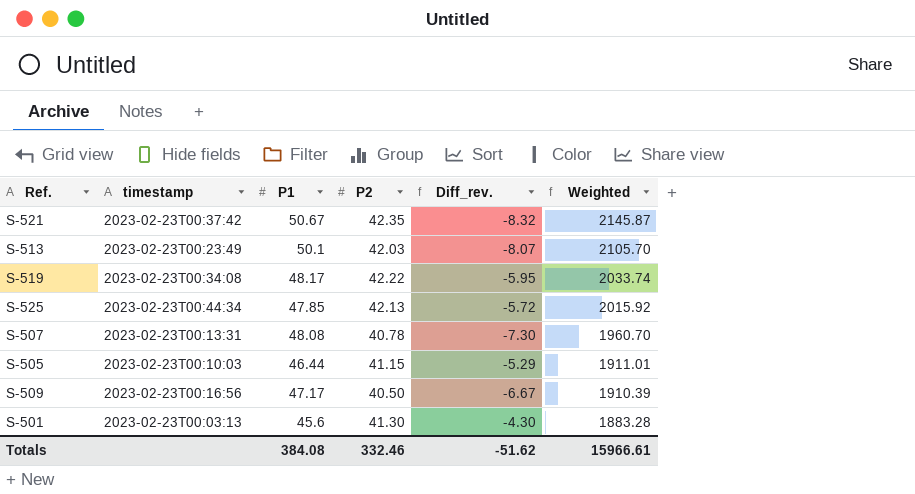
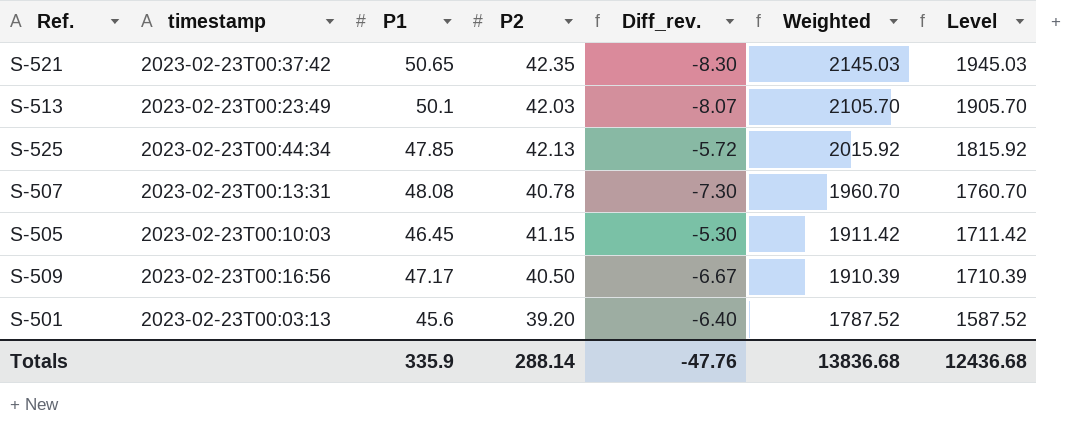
column Level | formula: none -> [Weighted] - 200
row S-519: 2023-02-23T00:34:08 | 48.17 | 42.22 | -5.95 | 2033.74 -> none
S-521 | P1: 50.67 -> 50.65
S-521 | Diff_rev.: -8.32 -> -8.30
S-521 | Weighted: 2145.87 -> 2145.03
S-505 | P1: 46.44 -> 46.45
S-505 | Diff_rev.: -5.29 -> -5.30
S-505 | Weighted: 1911.01 -> 1911.42
S-501 | P2: 41.30 -> 39.20
S-501 | Diff_rev.: -4.30 -> -6.40
S-501 | Weighted: 1883.28 -> 1787.52
Totals | P1: 384.08 -> 335.9
Totals | P2: 332.46 -> 288.14
Totals | Diff_rev.: -51.62 -> -47.76
Totals | Weighted: 15966.61 -> 13836.68

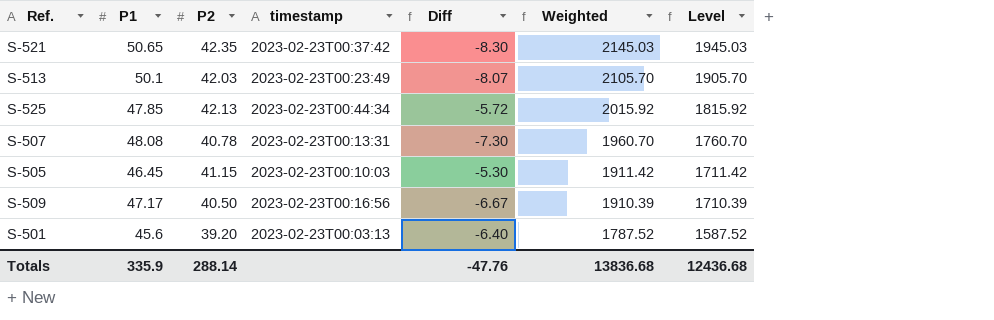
column timestamp | position: 2 -> 4
column name: Diff_rev. -> Diff

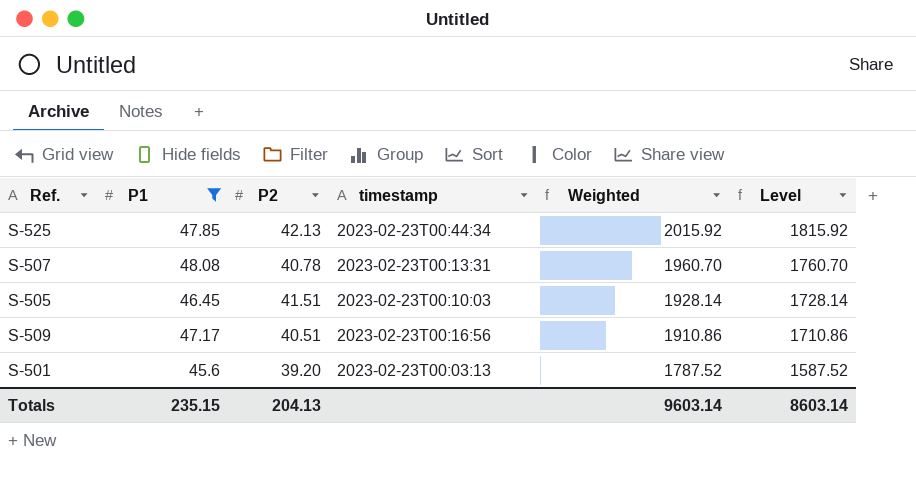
filter: none -> P1 <= 48.08
column Diff | formula: [P2] - [P1] -> none
S-505 | P2: 41.15 -> 41.51
S-505 | Weighted: 1911.42 -> 1928.14
S-505 | Level: 1711.42 -> 1728.14
S-509 | P2: 40.50 -> 40.51
S-509 | Weighted: 1910.39 -> 1910.86
S-509 | Level: 1710.39 -> 1710.86
Totals | P1: 335.9 -> 235.15
Totals | P2: 288.14 -> 204.13
Totals | Weighted: 13836.68 -> 9603.14
Totals | Level: 12436.68 -> 8603.14

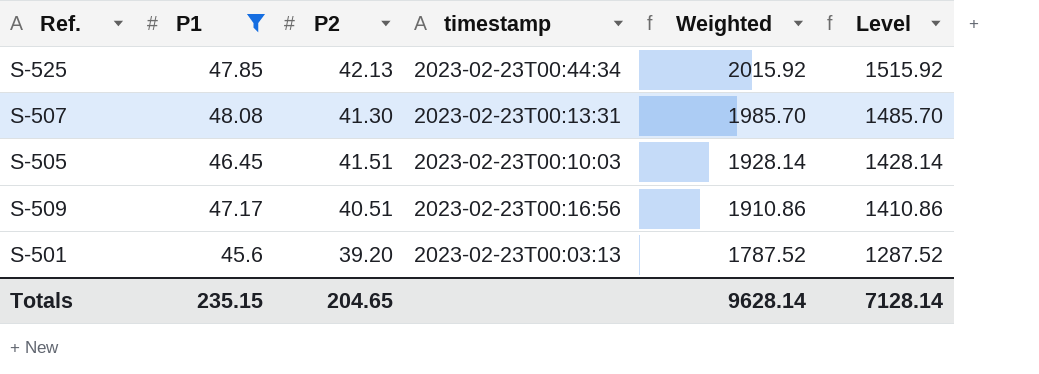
column Level | formula: [Weighted] - 200 -> [Weighted] - 500
S-507 | P2: 40.78 -> 41.30
S-507 | Weighted: 1960.70 -> 1985.70
Totals | P2: 204.13 -> 204.65
Totals | Weighted: 9603.14 -> 9628.14
Totals | Level: 8603.14 -> 7128.14

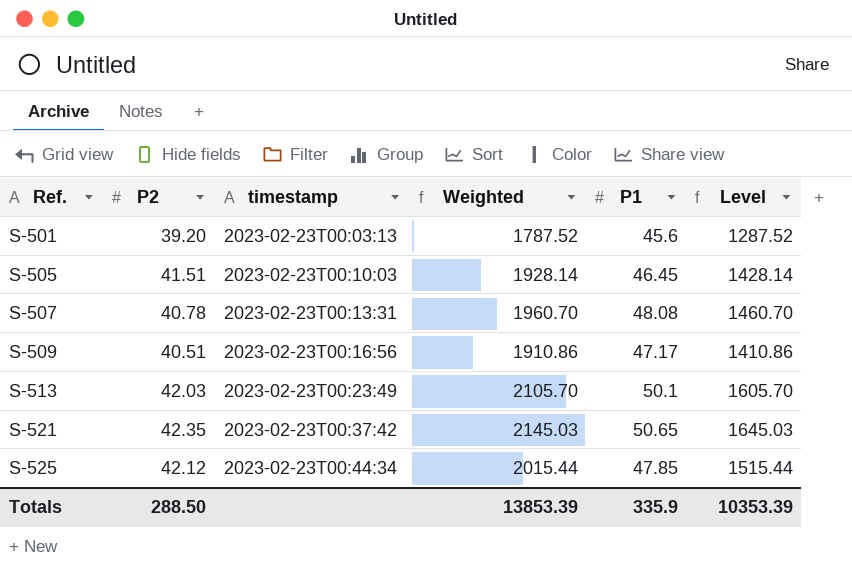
filter: P1 <= 48.08 -> none
row order: Weighted descending -> Ref. ascending
column P1 | position: 2 -> 5
S-507 | P2: 41.30 -> 40.78
S-507 | Weighted: 1985.70 -> 1960.70
S-507 | Level: 1485.70 -> 1460.70
S-525 | P2: 42.13 -> 42.12
S-525 | Weighted: 2015.92 -> 2015.44
S-525 | Level: 1515.92 -> 1515.44
Totals | P2: 204.65 -> 288.50
Totals | Weighted: 9628.14 -> 13853.39
Totals | P1: 235.15 -> 335.9
Totals | Level: 7128.14 -> 10353.39

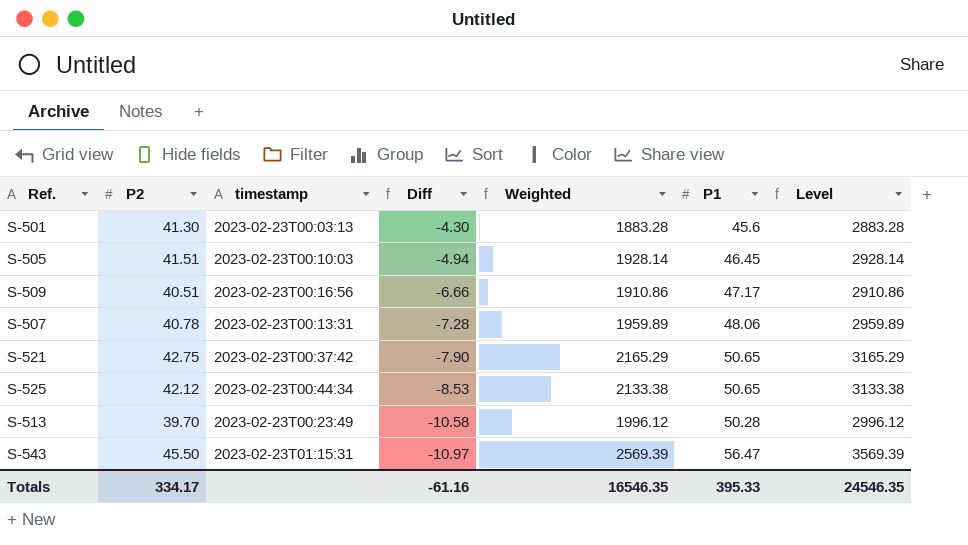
row order: Ref. ascending -> Diff descending
column Diff | formula: none -> [P2] - [P1]
column Level | formula: [Weighted] - 500 -> [Weighted] + 1000
S-501 | P2: 39.20 -> 41.30
S-501 | Weighted: 1787.52 -> 1883.28
S-507 | Weighted: 1960.70 -> 1959.89
S-507 | P1: 48.08 -> 48.06
S-521 | P2: 42.35 -> 42.75
S-521 | Weighted: 2145.03 -> 2165.29
S-525 | Weighted: 2015.44 -> 2133.38
S-525 | P1: 47.85 -> 50.65
S-513 | P2: 42.03 -> 39.70
S-513 | Weighted: 2105.70 -> 1996.12
S-513 | P1: 50.1 -> 50.28
row S-543: none -> 45.50 | 2023-02-23T01:15:31 | -10.97 | 2569.39 | 56.47 | 3569.39
Totals | P2: 288.50 -> 334.17
Totals | Weighted: 13853.39 -> 16546.35
Totals | P1: 335.9 -> 395.33
Totals | Level: 10353.39 -> 24546.35

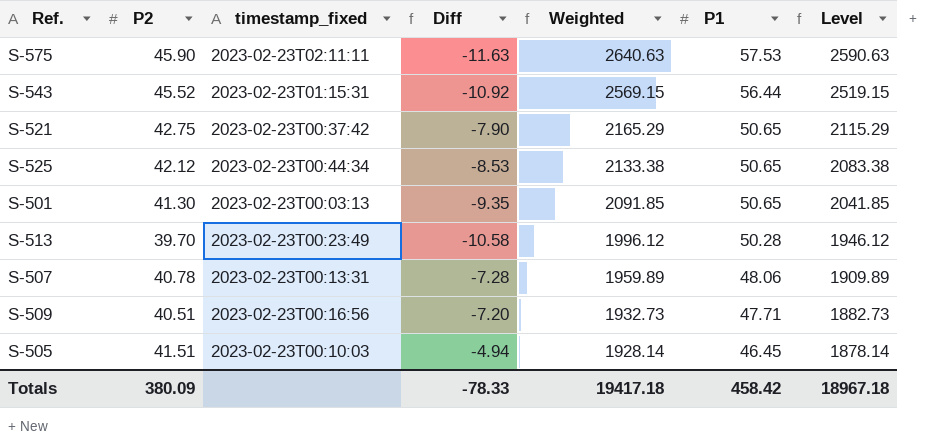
row order: Diff descending -> Weighted descending
column name: timestamp -> timestamp_fixed
column Level | formula: [Weighted] + 1000 -> [Weighted] - 50
row S-575: none -> 45.90 | 2023-02-23T02:11:11 | -11.63 | 2640.63 | 57.53 | 2590.63
S-543 | P2: 45.50 -> 45.52
S-543 | Diff: -10.97 -> -10.92
S-543 | Weighted: 2569.39 -> 2569.15
S-543 | P1: 56.47 -> 56.44
S-501 | Diff: -4.30 -> -9.35
S-501 | Weighted: 1883.28 -> 2091.85
S-501 | P1: 45.6 -> 50.65
S-509 | Diff: -6.66 -> -7.20
S-509 | Weighted: 1910.86 -> 1932.73
S-509 | P1: 47.17 -> 47.71
Totals | P2: 334.17 -> 380.09
Totals | Diff: -61.16 -> -78.33
Totals | Weighted: 16546.35 -> 19417.18
Totals | P1: 395.33 -> 458.42
Totals | Level: 24546.35 -> 18967.18

